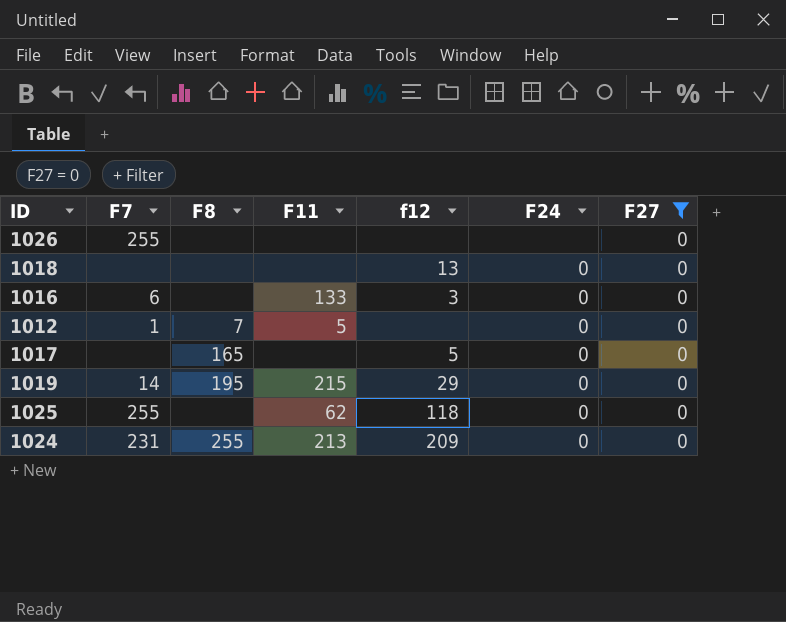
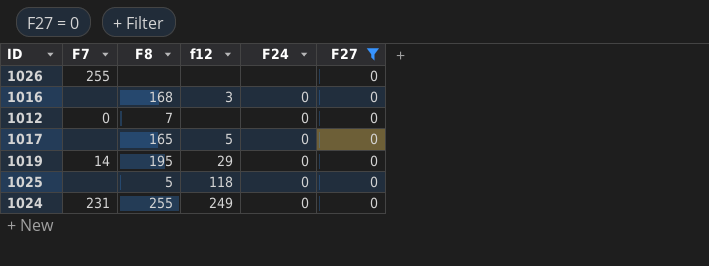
column F11 | position: 4 -> none
row 1018: none | none | none | 13 | 0 | 0 -> none
1016 | F7: 6 -> none
1016 | F8: none -> 168
1012 | F7: 1 -> 0
1025 | F7: 255 -> none
1025 | F8: none -> 5
1024 | f12: 209 -> 249

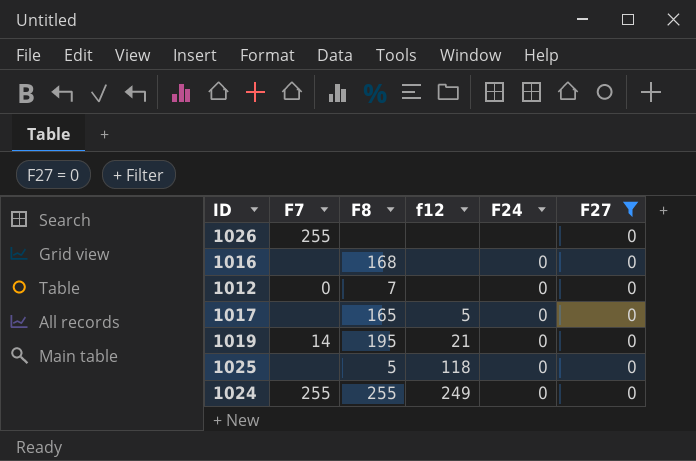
1016 | f12: 3 -> none
1019 | f12: 29 -> 21
1024 | F7: 231 -> 255

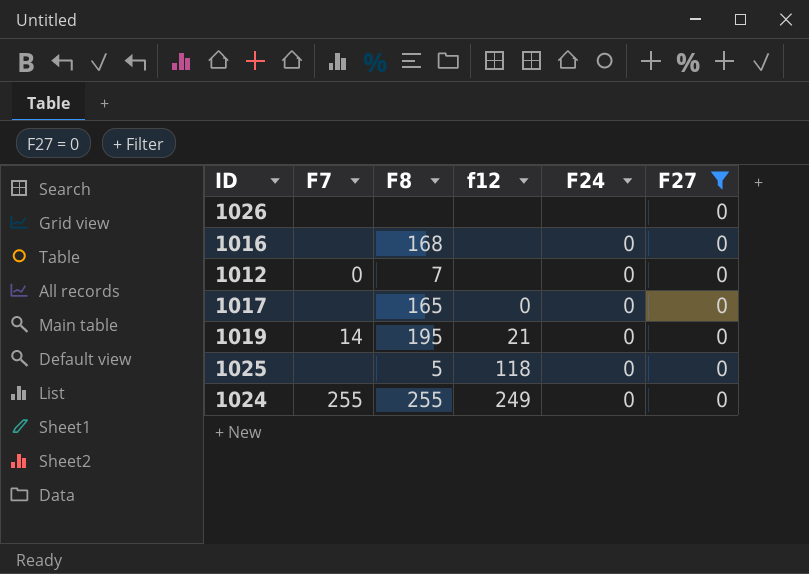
1026 | F7: 255 -> none
1017 | f12: 5 -> 0

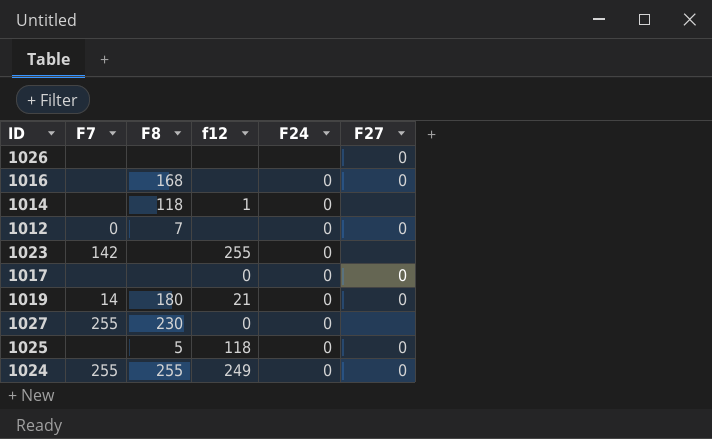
filter: F27 = 0 -> none
1017 | F8: 165 -> none
1019 | F8: 195 -> 180

